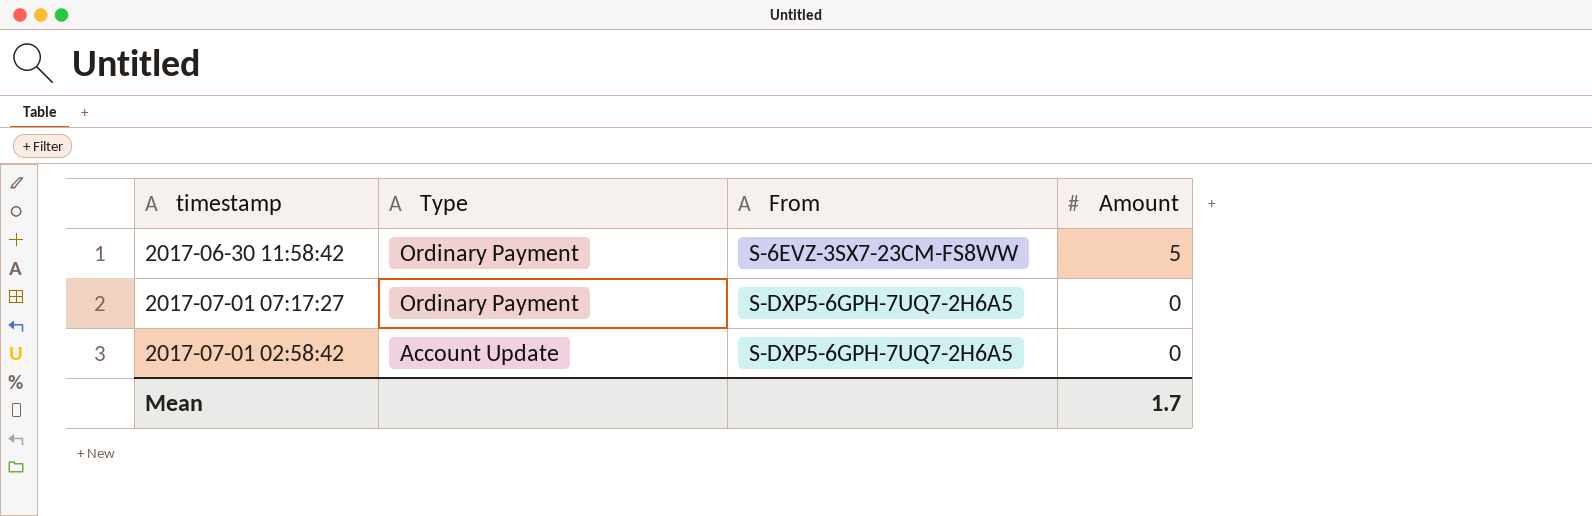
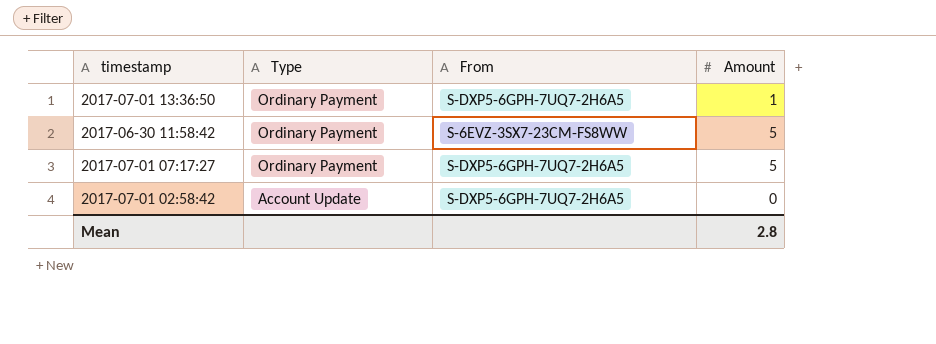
row 2017-07-01 13:36:50: none -> Ordinary Payment | S-DXP5-6GPH-7UQ7-2H6A5 | 1
2017-07-01 07:17:27 | Amount: 0 -> 5
Mean | Amount: 1.7 -> 2.8

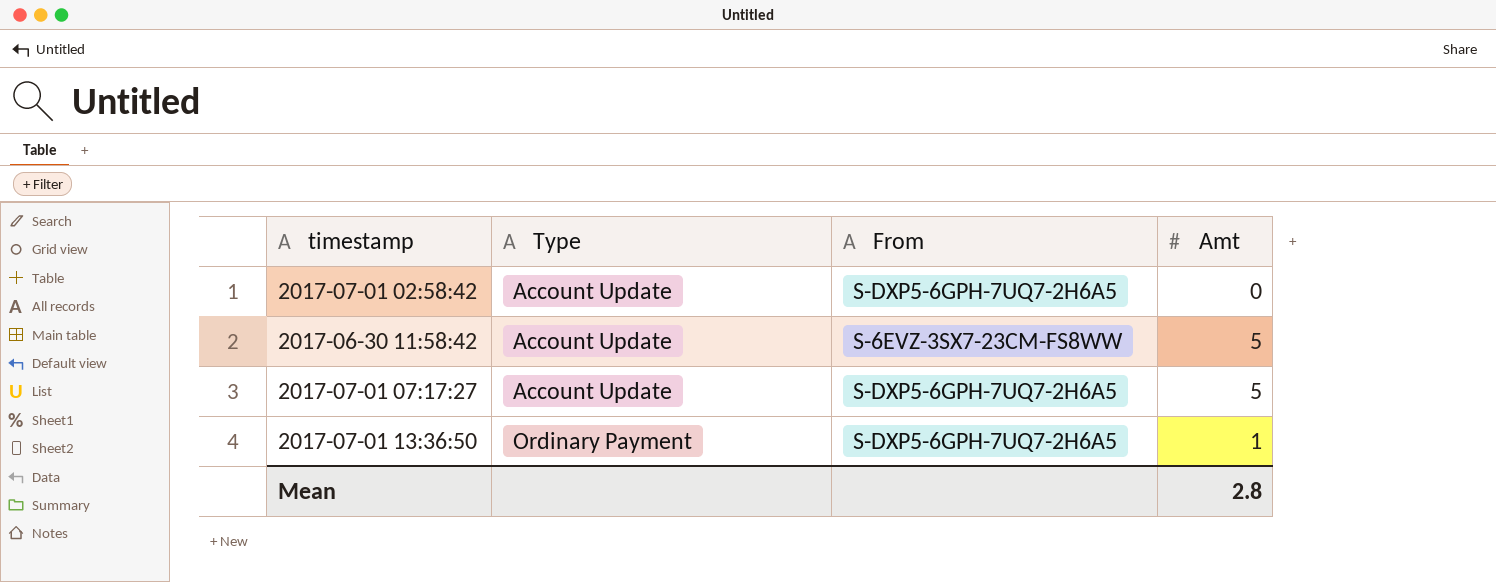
row order: Type descending -> Type ascending
column name: Amount -> Amt
2017-06-30 11:58:42 | Type: Ordinary Payment -> Account Update
2017-07-01 07:17:27 | Type: Ordinary Payment -> Account Update

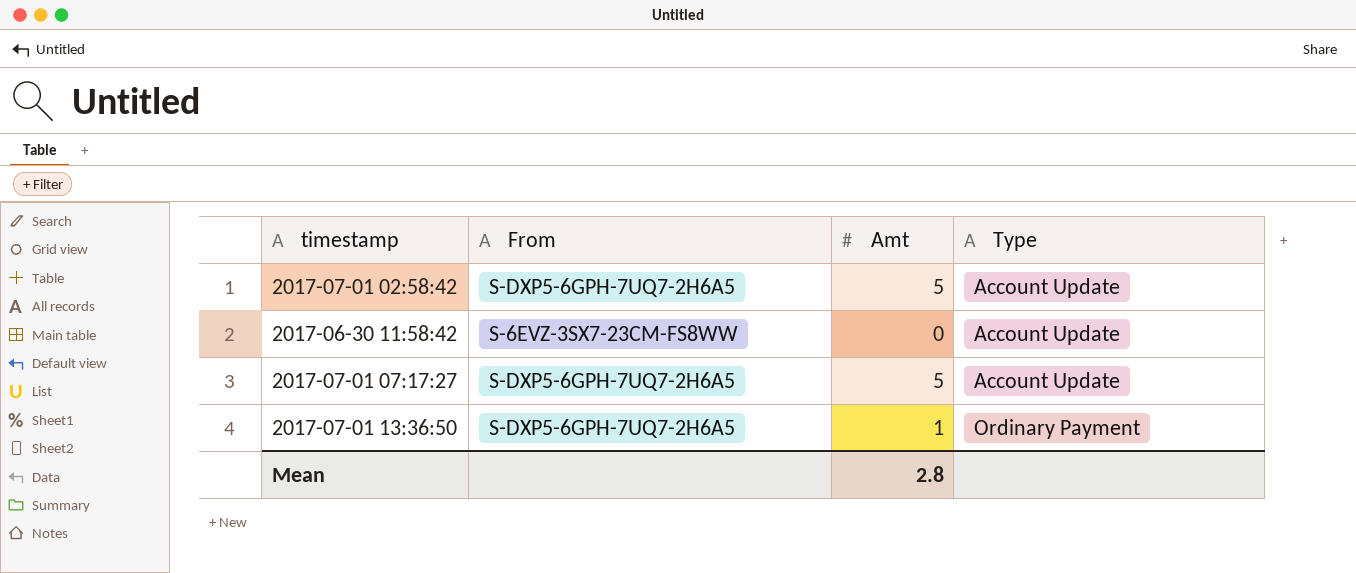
column Type | position: 2 -> 4
2017-07-01 02:58:42 | Amt: 0 -> 5
2017-06-30 11:58:42 | Amt: 5 -> 0

